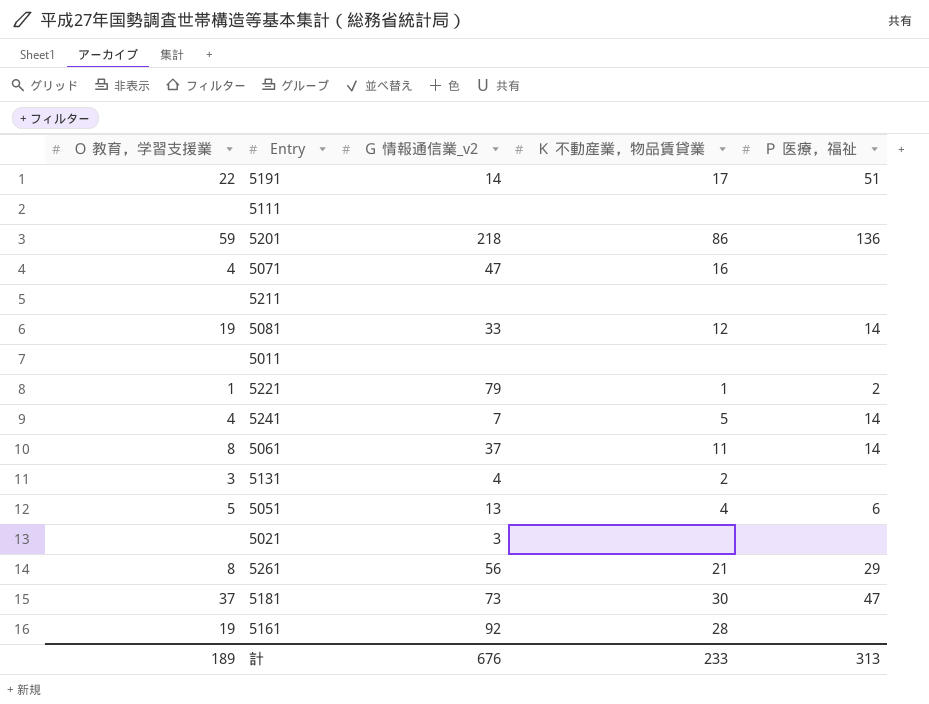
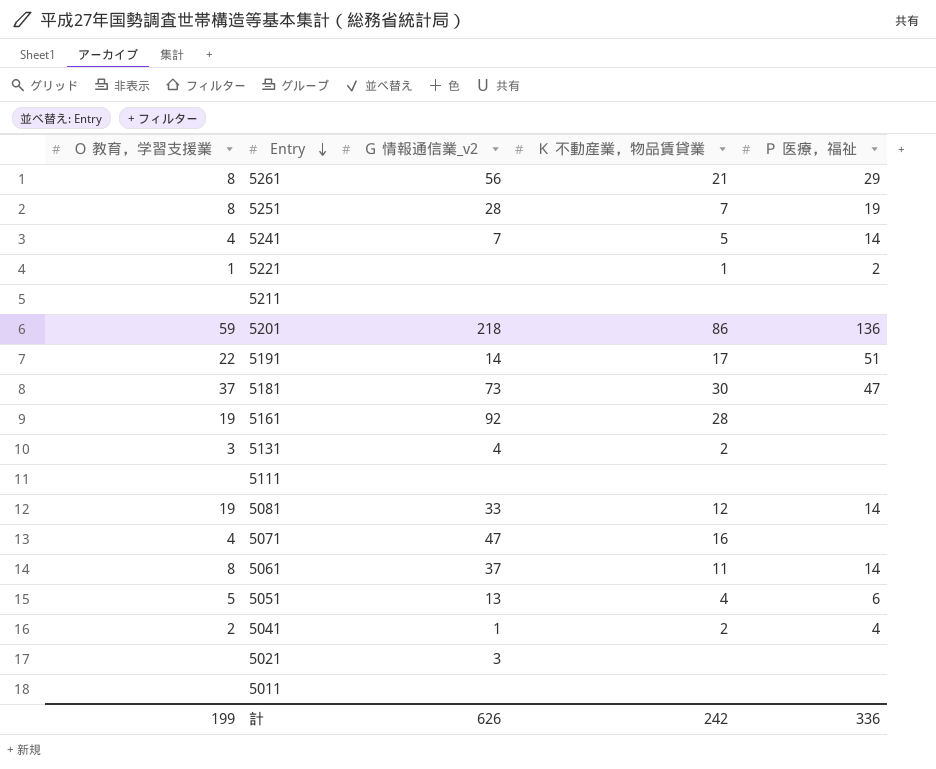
row order: none -> Entry descending
row 5251: none -> 8 | 28 | 7 | 19
5221 | Ｇ 情報通信業_v2: 79 -> none
row 5041: none -> 2 | 1 | 2 | 4
計 | Ｏ 教育，学習支援業: 189 -> 199
計 | Ｇ 情報通信業_v2: 676 -> 626
計 | Ｋ 不動産業，物品賃貸業: 233 -> 242
計 | Ｐ 医療，福祉: 313 -> 336

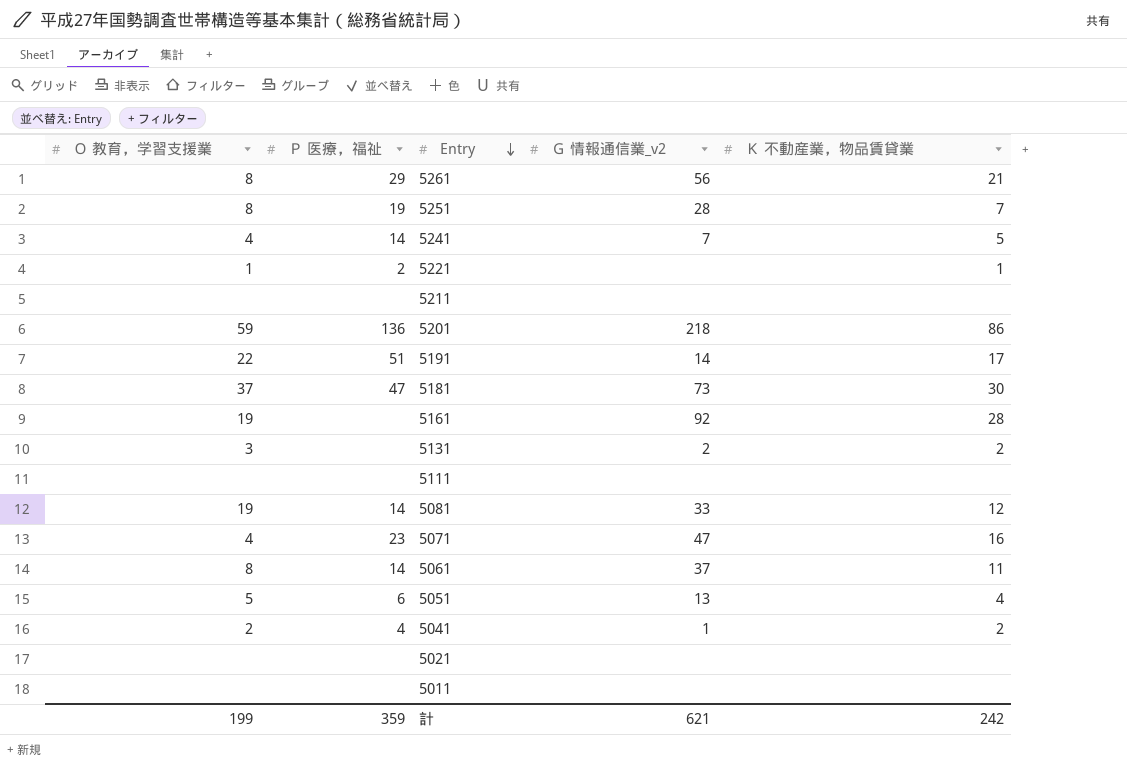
column Ｐ 医療，福祉 | position: 5 -> 2
5131 | Ｇ 情報通信業_v2: 4 -> 2
5071 | Ｐ 医療，福祉: none -> 23
5021 | Ｇ 情報通信業_v2: 3 -> none
計 | Ｐ 医療，福祉: 336 -> 359
計 | Ｇ 情報通信業_v2: 626 -> 621

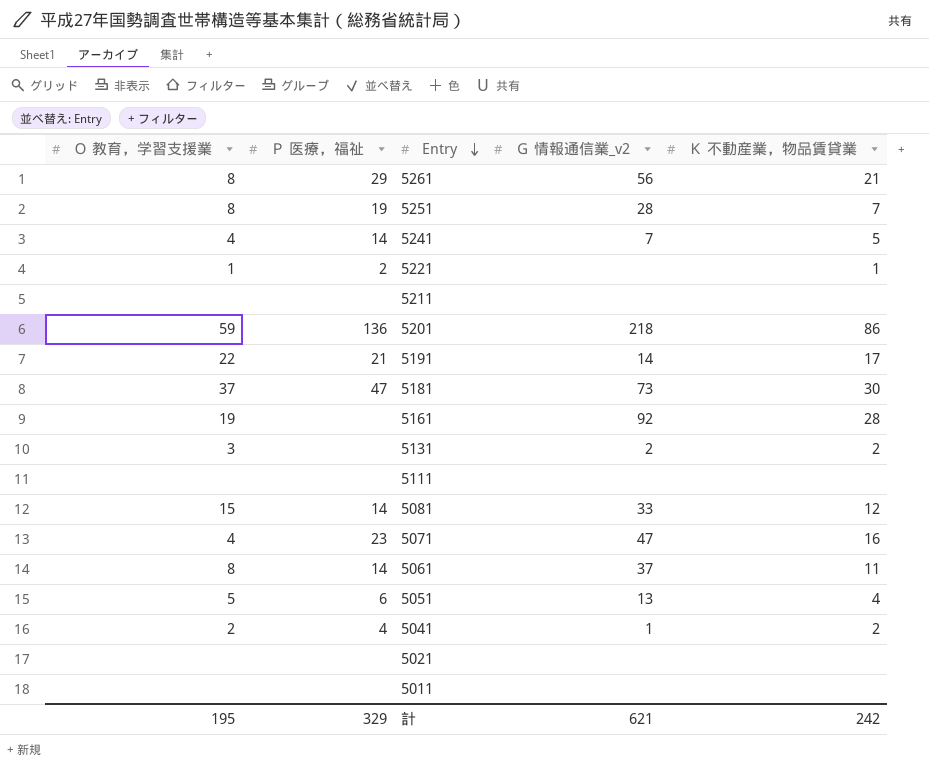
5191 | Ｐ 医療，福祉: 51 -> 21
5081 | Ｏ 教育，学習支援業: 19 -> 15
計 | Ｏ 教育，学習支援業: 199 -> 195
計 | Ｐ 医療，福祉: 359 -> 329

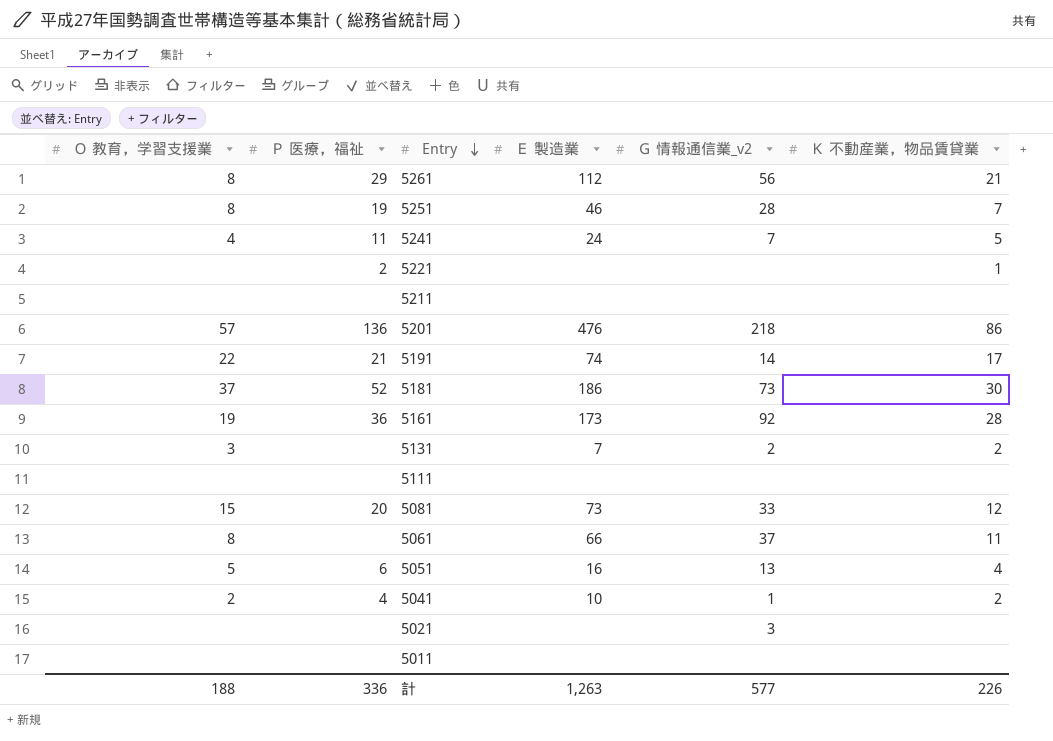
column Ｅ 製造業 | position: none -> 4
row 5071: 4 | 23 | 47 | 16 -> none
5241 | Ｐ 医療，福祉: 14 -> 11
5221 | Ｏ 教育，学習支援業: 1 -> none
5201 | Ｏ 教育，学習支援業: 59 -> 57
5181 | Ｐ 医療，福祉: 47 -> 52
5161 | Ｐ 医療，福祉: none -> 36
5081 | Ｐ 医療，福祉: 14 -> 20
5061 | Ｐ 医療，福祉: 14 -> none
5021 | Ｇ 情報通信業_v2: none -> 3
計 | Ｏ 教育，学習支援業: 195 -> 188
計 | Ｐ 医療，福祉: 329 -> 336
計 | Ｇ 情報通信業_v2: 621 -> 577
計 | Ｋ 不動産業，物品賃貸業: 242 -> 226

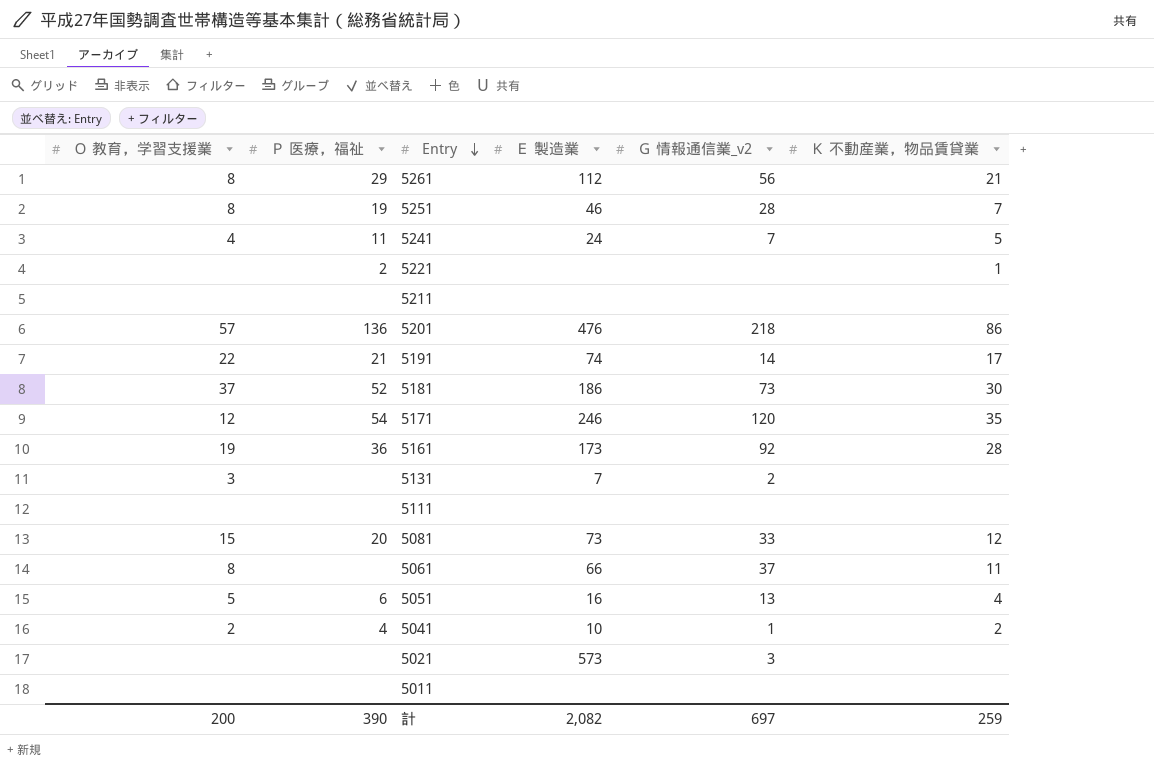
row 5171: none -> 12 | 54 | 246 | 120 | 35
5131 | Ｋ 不動産業，物品賃貸業: 2 -> none
5021 | Ｅ 製造業: none -> 573
計 | Ｏ 教育，学習支援業: 188 -> 200
計 | Ｐ 医療，福祉: 336 -> 390
計 | Ｅ 製造業: 1,263 -> 2,082
計 | Ｇ 情報通信業_v2: 577 -> 697
計 | Ｋ 不動産業，物品賃貸業: 226 -> 259

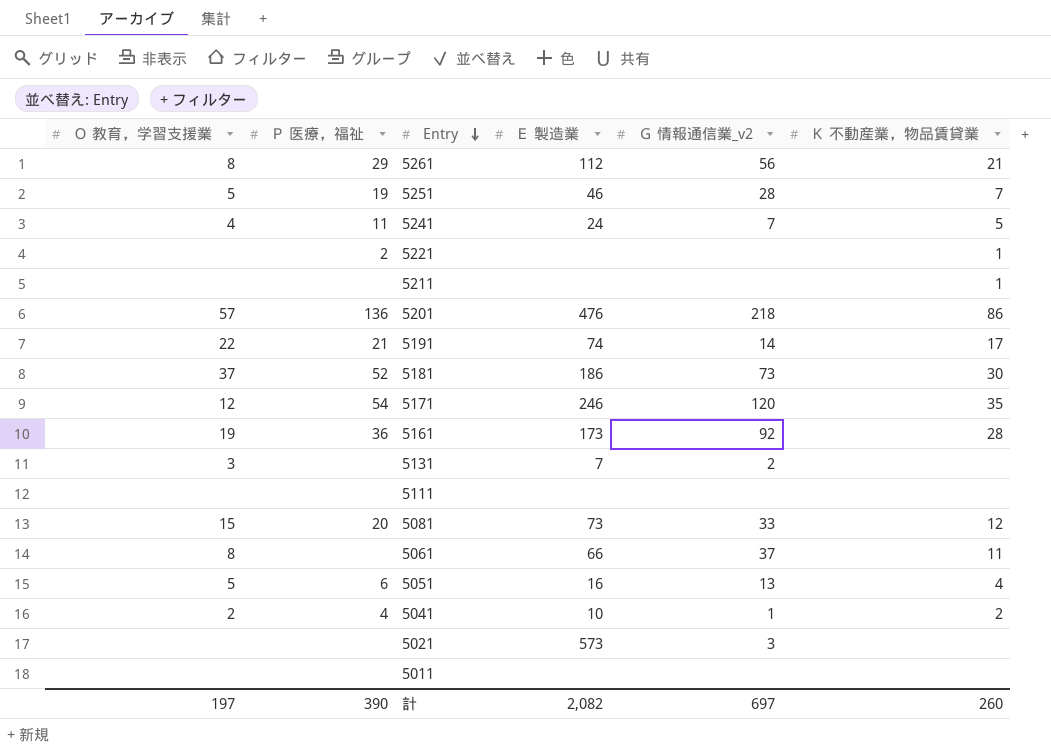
5251 | Ｏ 教育，学習支援業: 8 -> 5
5211 | Ｋ 不動産業，物品賃貸業: none -> 1
計 | Ｏ 教育，学習支援業: 200 -> 197
計 | Ｋ 不動産業，物品賃貸業: 259 -> 260

